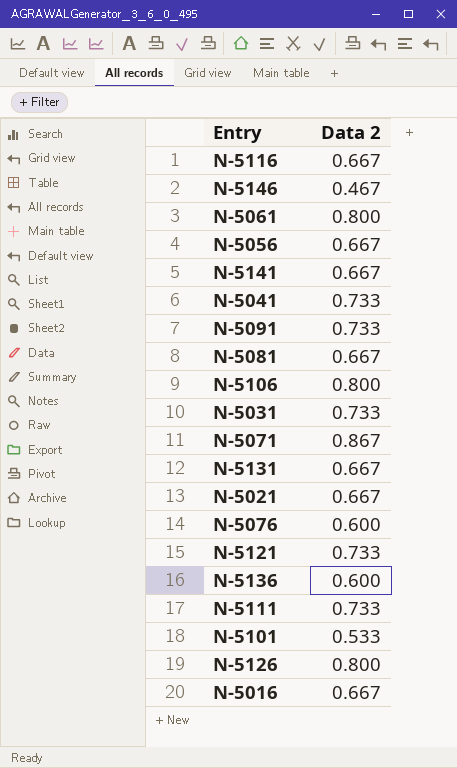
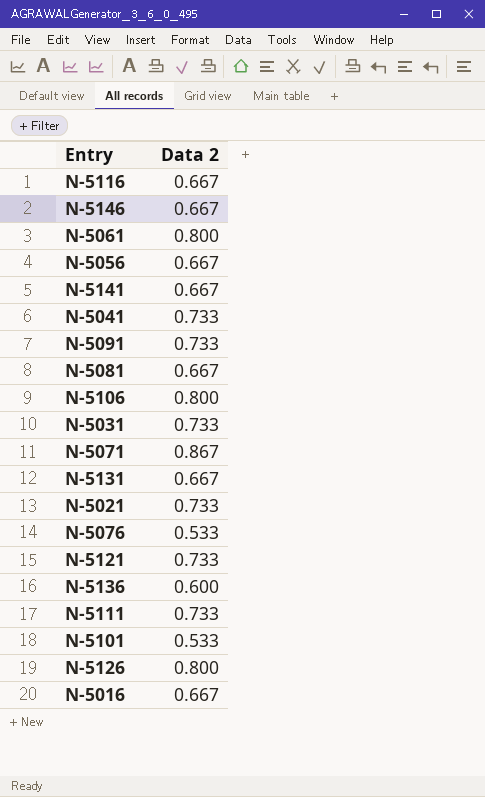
N-5146 | Data 2: 0.467 -> 0.667
N-5021 | Data 2: 0.667 -> 0.733
N-5076 | Data 2: 0.600 -> 0.533

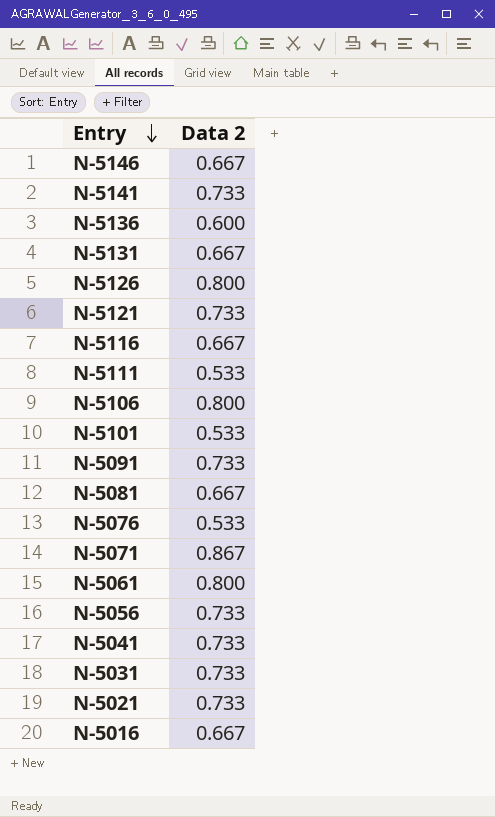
row order: none -> Entry descending
N-5141 | Data 2: 0.667 -> 0.733
N-5111 | Data 2: 0.733 -> 0.533
N-5056 | Data 2: 0.667 -> 0.733

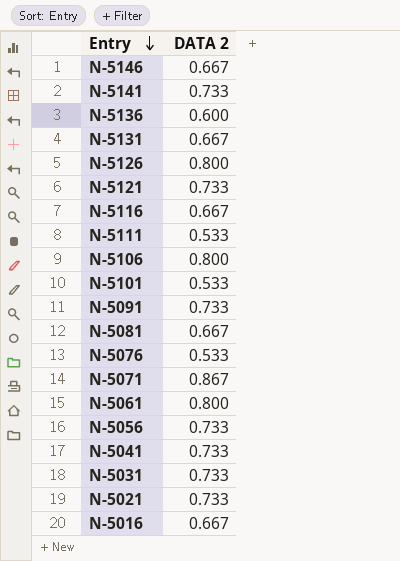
column name: Data 2 -> DATA 2

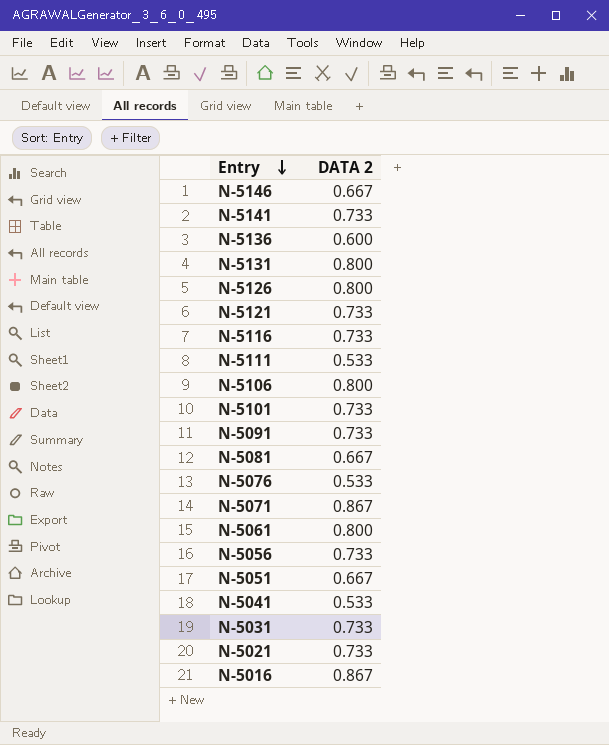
N-5131 | DATA 2: 0.667 -> 0.800
N-5116 | DATA 2: 0.667 -> 0.733
N-5101 | DATA 2: 0.533 -> 0.733
row N-5051: none -> 0.667
N-5041 | DATA 2: 0.733 -> 0.533
N-5016 | DATA 2: 0.667 -> 0.867

